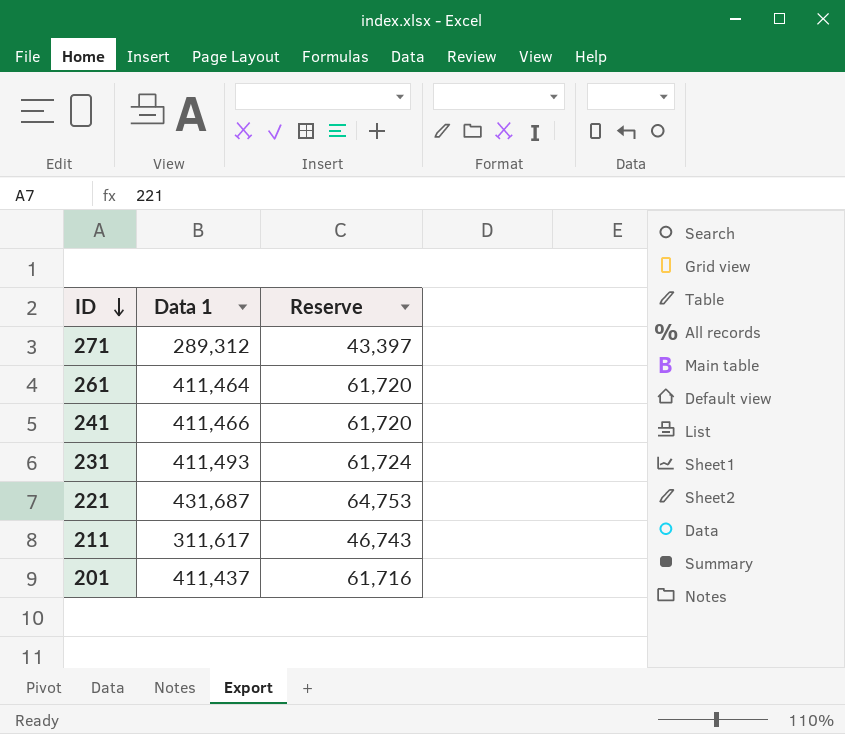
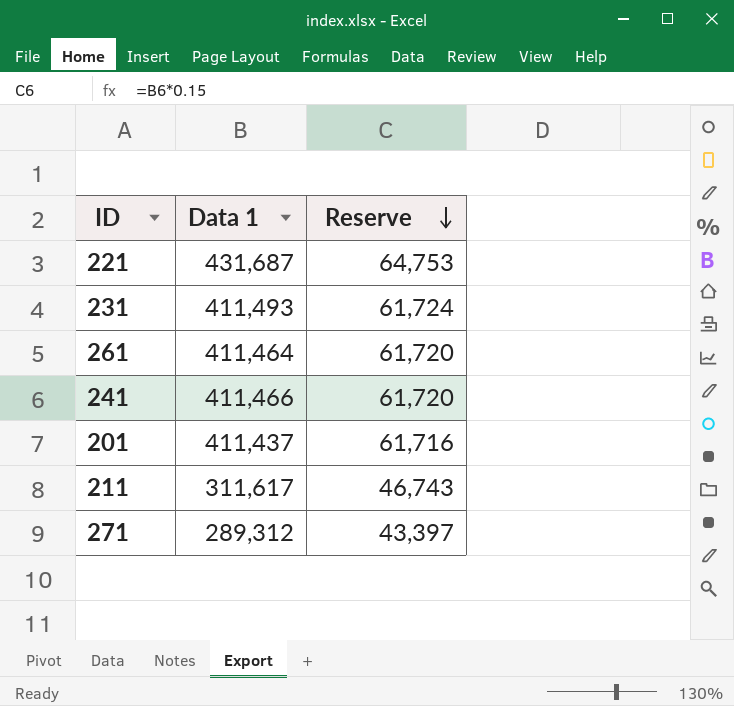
row order: ID descending -> Reserve descending

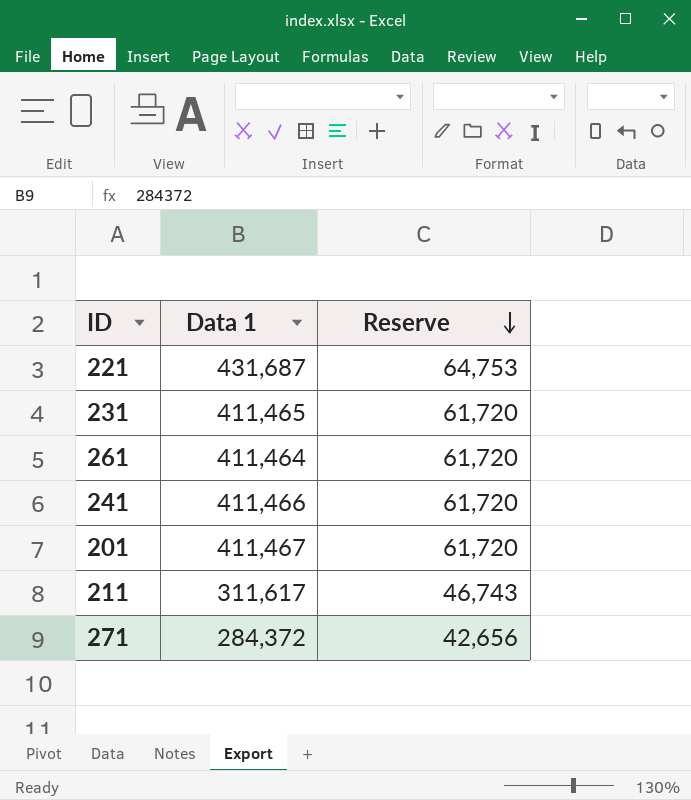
231 | Data 1: 411,493 -> 411,465
231 | Reserve: 61,724 -> 61,720
201 | Data 1: 411,437 -> 411,467
201 | Reserve: 61,716 -> 61,720
271 | Data 1: 289,312 -> 284,372
271 | Reserve: 43,397 -> 42,656

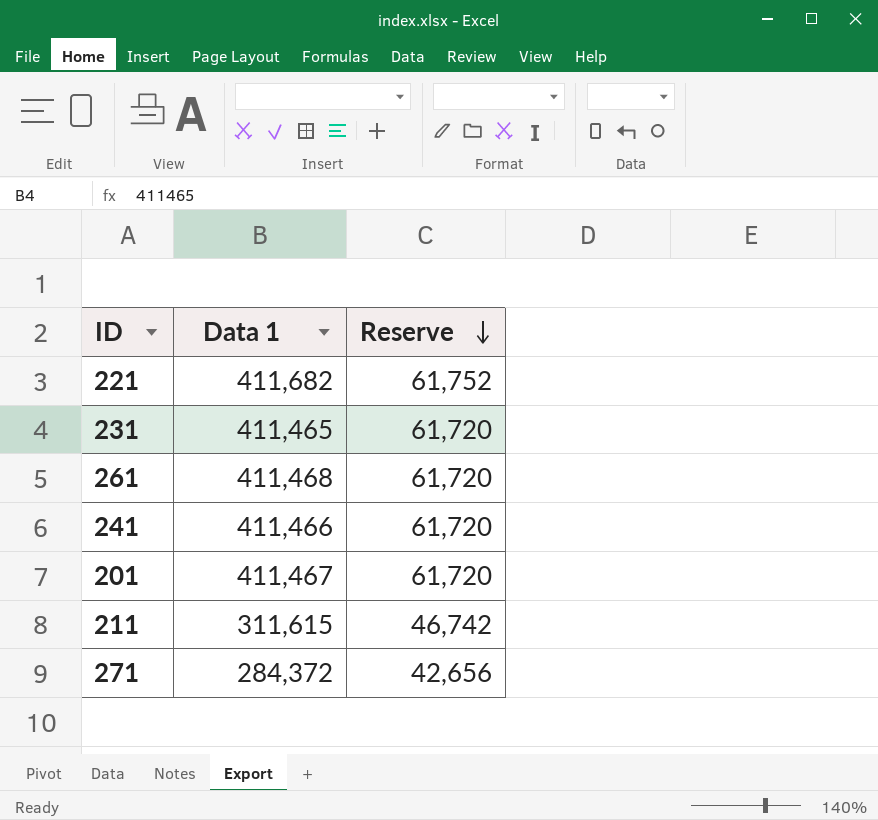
221 | Data 1: 431,687 -> 411,682
221 | Reserve: 64,753 -> 61,752
261 | Data 1: 411,464 -> 411,468
211 | Data 1: 311,617 -> 311,615
211 | Reserve: 46,743 -> 46,742

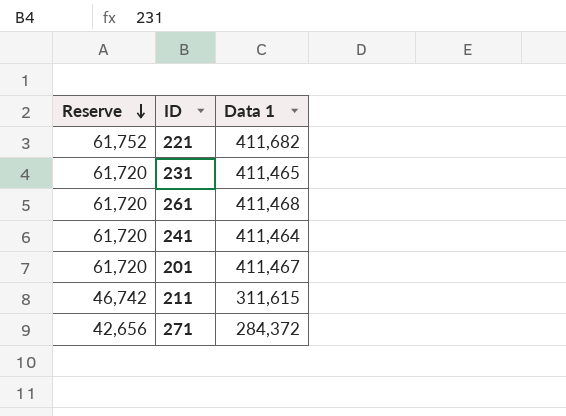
column Reserve | position: 3 -> 1
241 | Data 1: 411,466 -> 411,464

